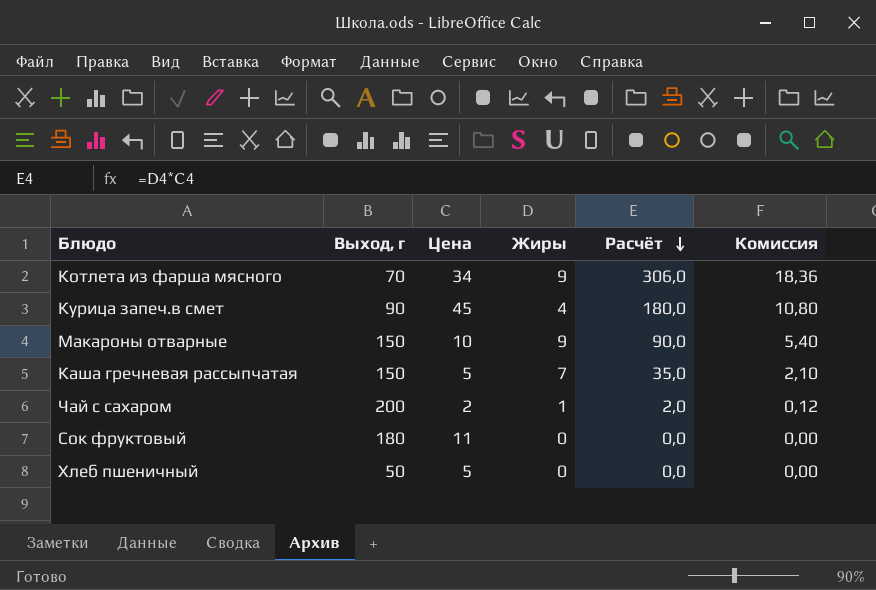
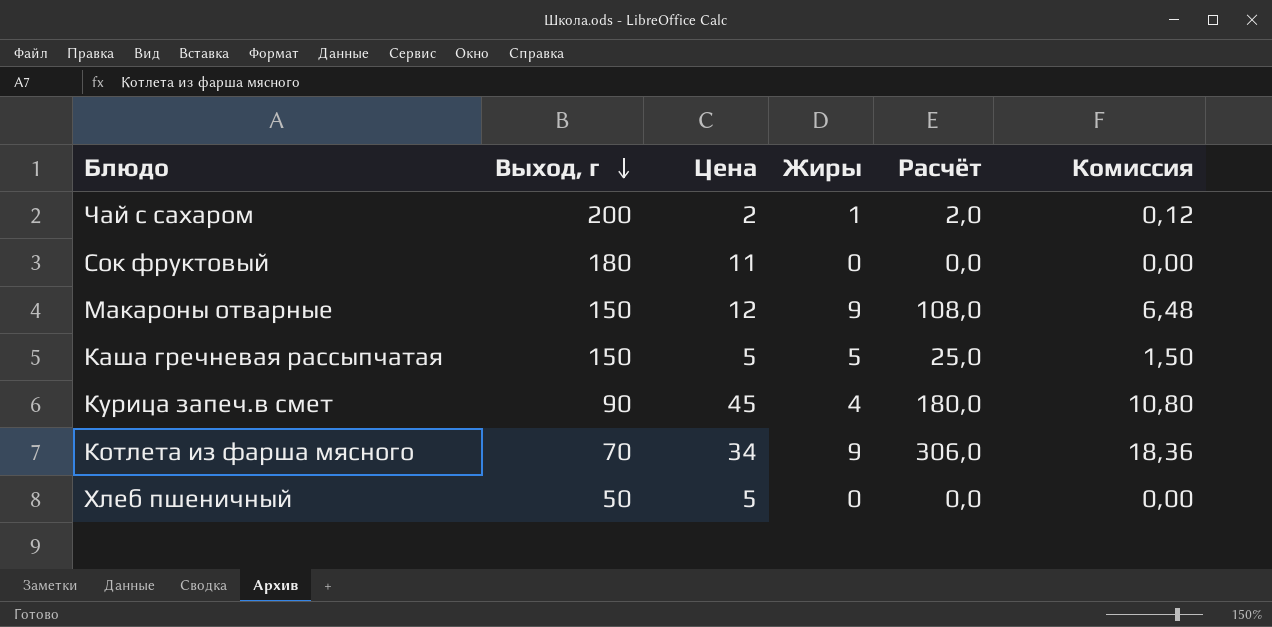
row order: Расчёт descending -> Выход, г descending
Макароны отварные | Цена: 10 -> 12
Макароны отварные | Расчёт: 90,0 -> 108,0
Макароны отварные | Комиссия: 5,40 -> 6,48
Каша гречневая рассыпчатая | Жиры: 7 -> 5
Каша гречневая рассыпчатая | Расчёт: 35,0 -> 25,0
Каша гречневая рассыпчатая | Комиссия: 2,10 -> 1,50

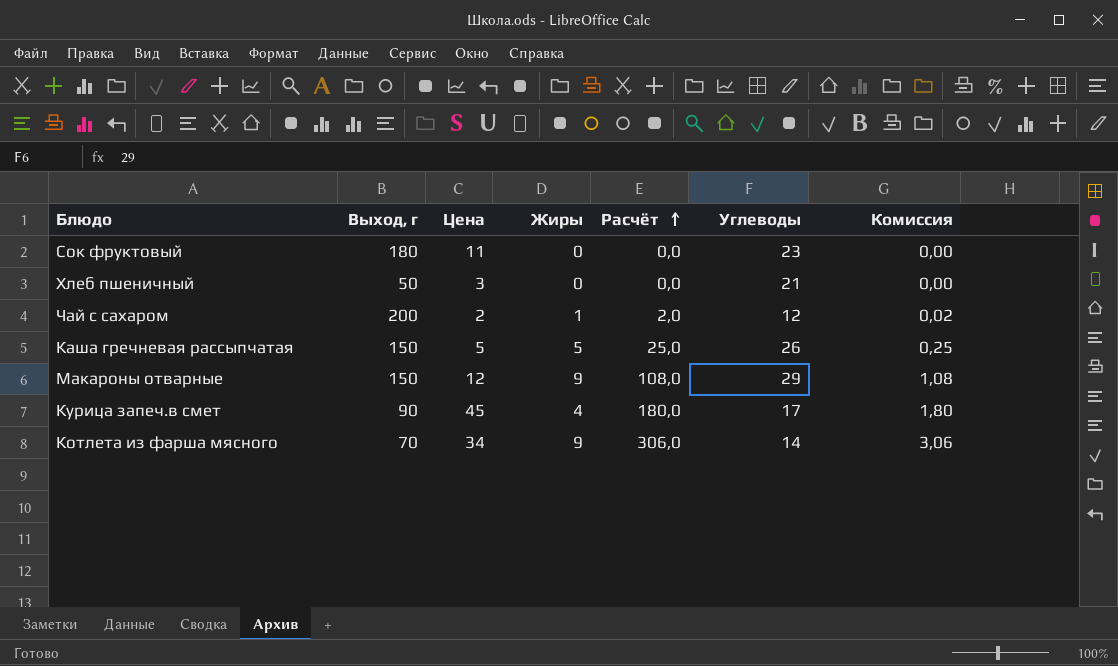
row order: Выход, г descending -> Расчёт ascending
column Углеводы | position: none -> 6
column Комиссия | formula: [Расчёт] * 0,06 -> [Расчёт] * 0,01
Хлеб пшеничный | Цена: 5 -> 3

